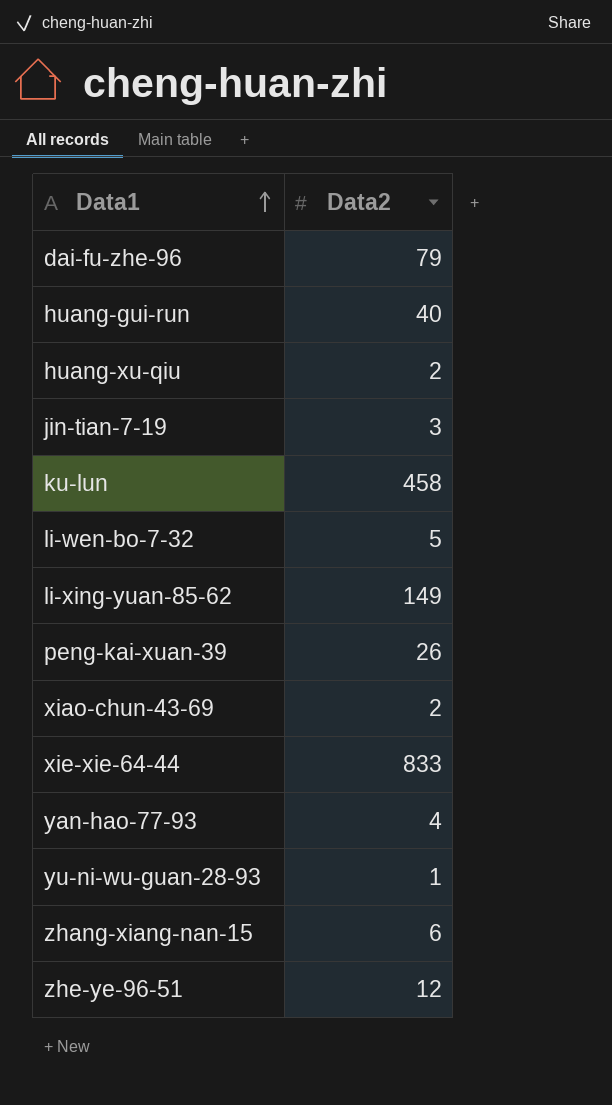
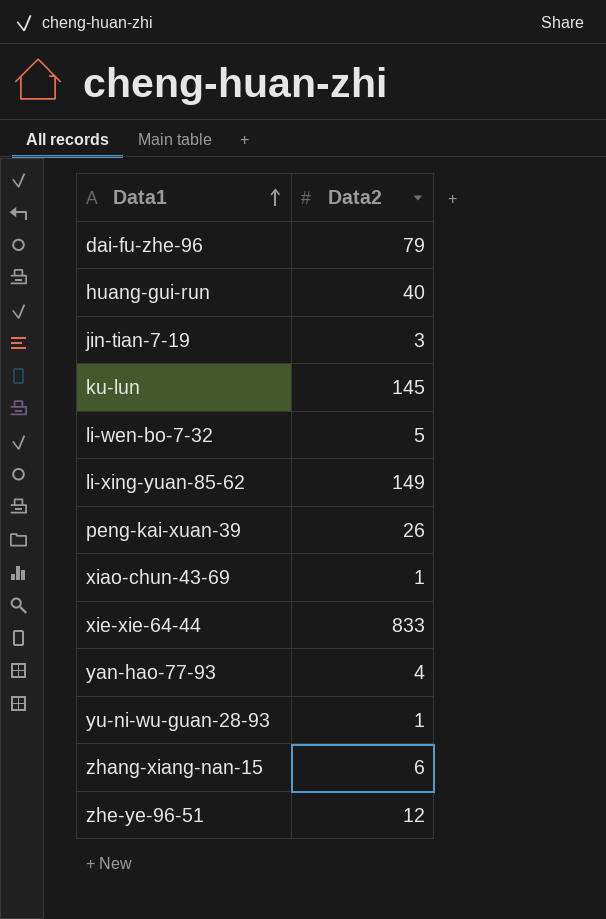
row huang-xu-qiu: 2 -> none
ku-lun | Data2: 458 -> 145
xiao-chun-43-69 | Data2: 2 -> 1

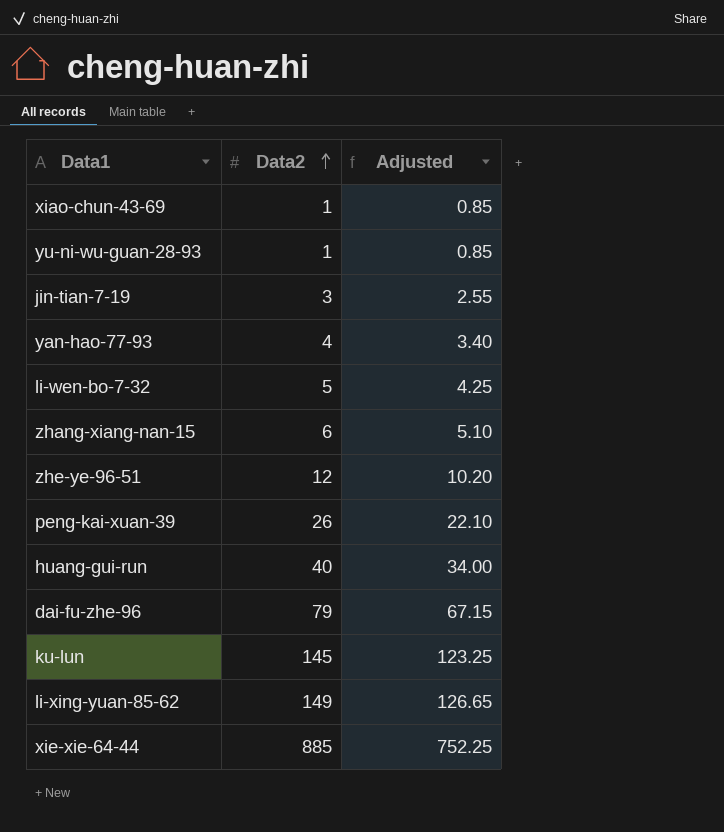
row order: Data1 ascending -> Data2 ascending
column Adjusted | formula: none -> [Data2] * 0.85
xie-xie-64-44 | Data2: 833 -> 885

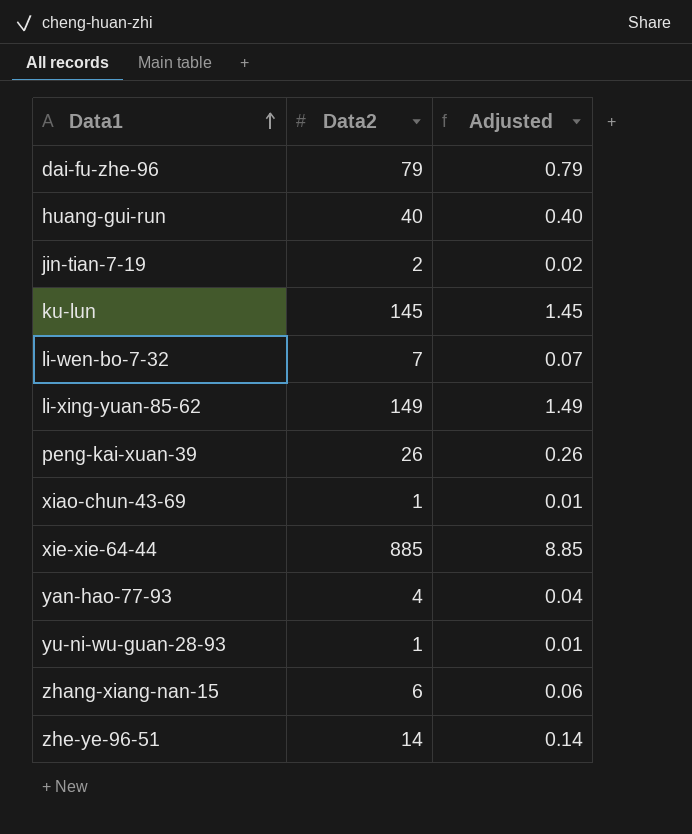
row order: Data2 ascending -> Data1 ascending
column Adjusted | formula: [Data2] * 0.85 -> [Data2] * 0.01
jin-tian-7-19 | Data2: 3 -> 2
li-wen-bo-7-32 | Data2: 5 -> 7
zhe-ye-96-51 | Data2: 12 -> 14

